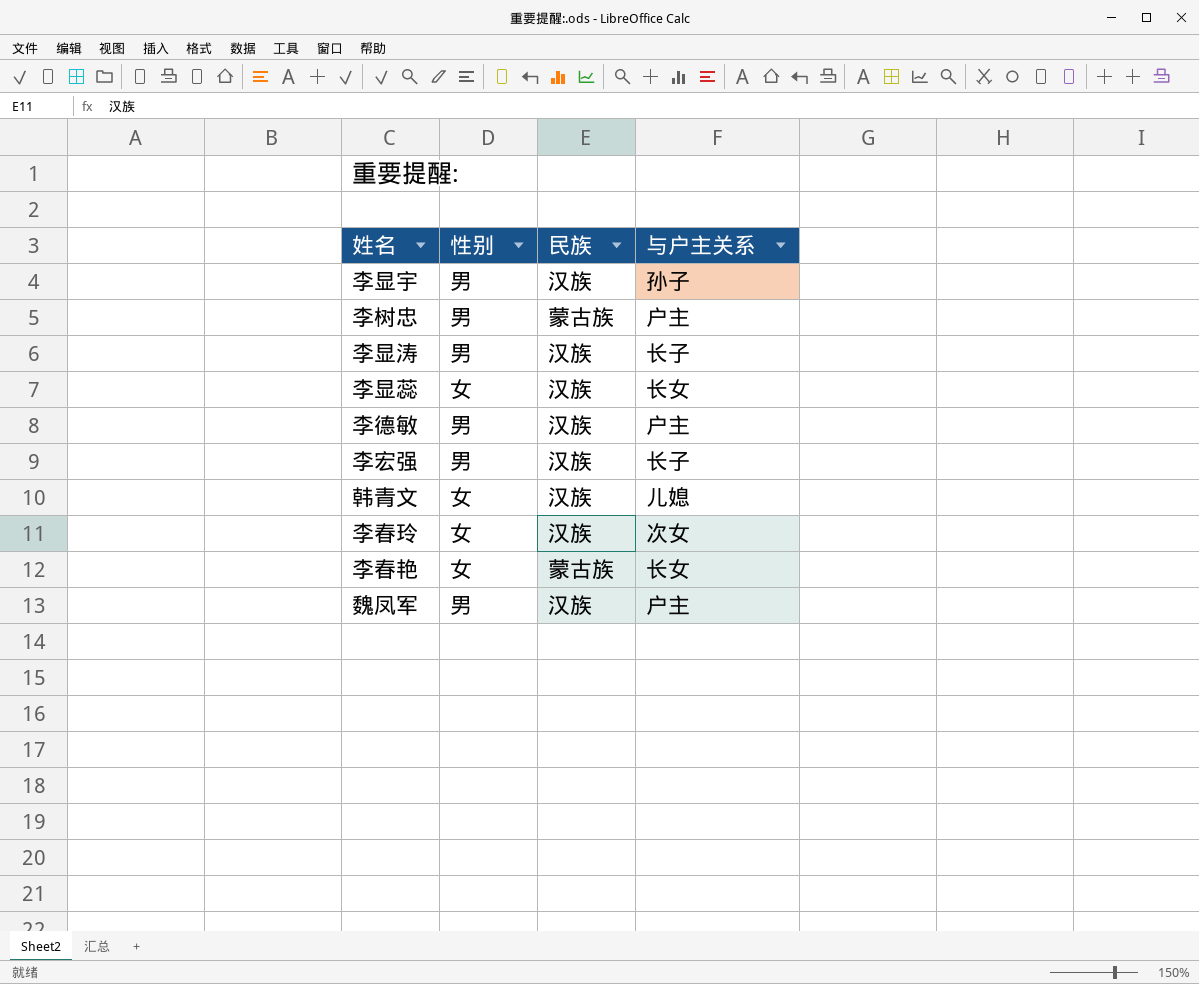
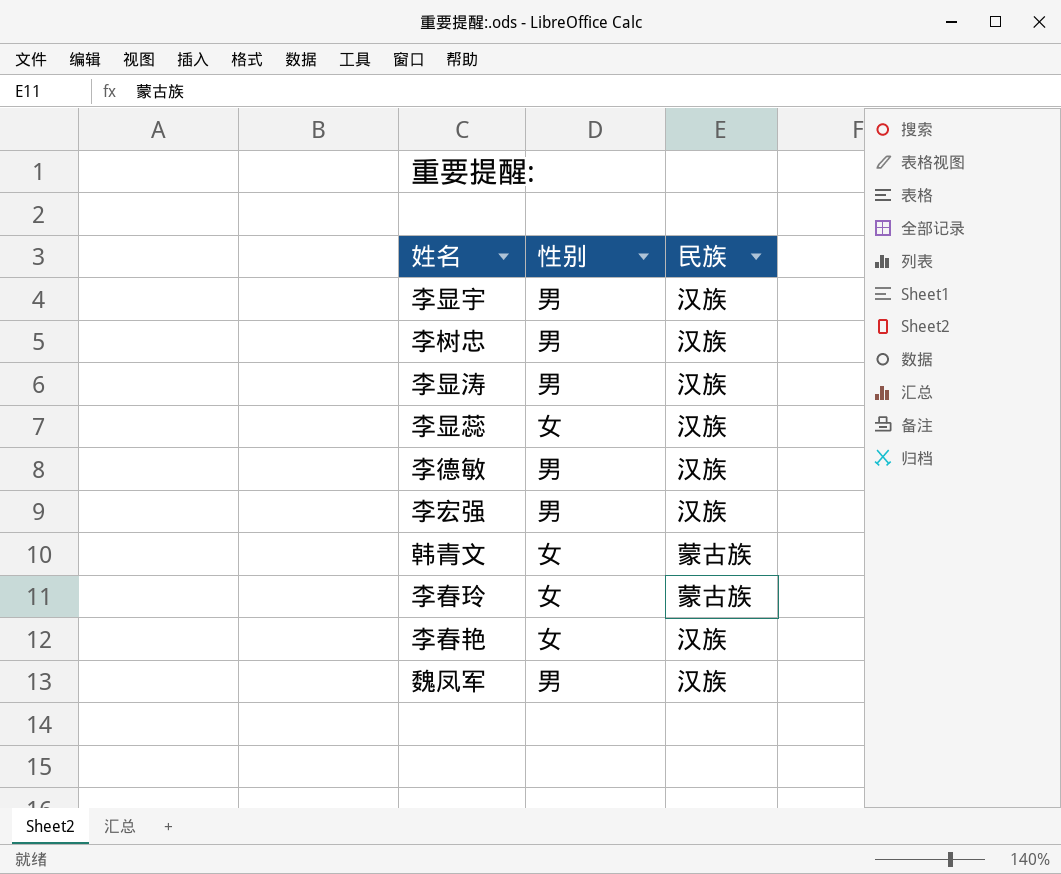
column 与户主关系 | position: 4 -> none
李树忠 | 民族: 蒙古族 -> 汉族
韩青文 | 民族: 汉族 -> 蒙古族
李春玲 | 民族: 汉族 -> 蒙古族
李春艳 | 民族: 蒙古族 -> 汉族

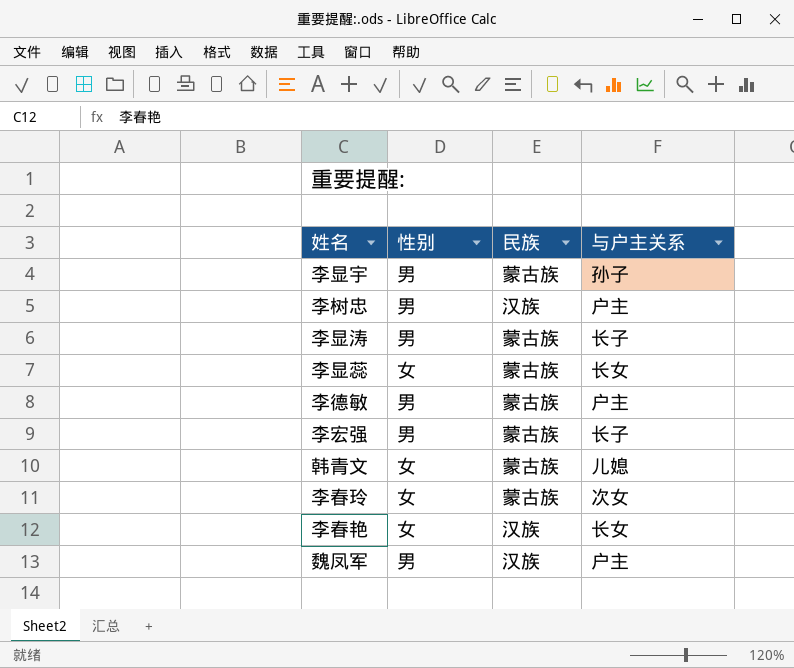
column 与户主关系 | position: none -> 4
李显宇 | 民族: 汉族 -> 蒙古族
李显涛 | 民族: 汉族 -> 蒙古族
李显蕊 | 民族: 汉族 -> 蒙古族
李德敏 | 民族: 汉族 -> 蒙古族
李宏强 | 民族: 汉族 -> 蒙古族

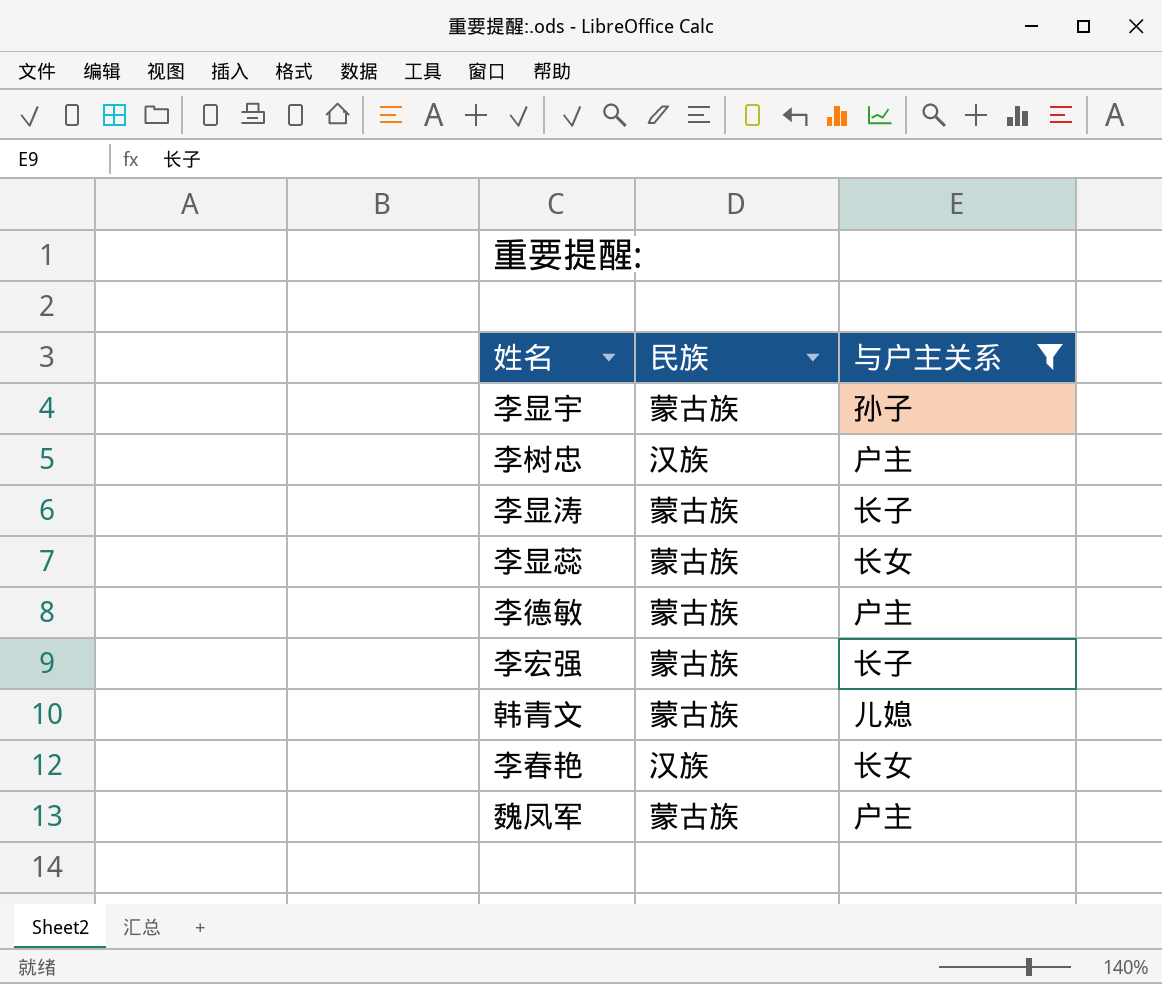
filter: none -> 与户主关系 != 次女
column 性别 | position: 2 -> none
魏凤军 | 民族: 汉族 -> 蒙古族

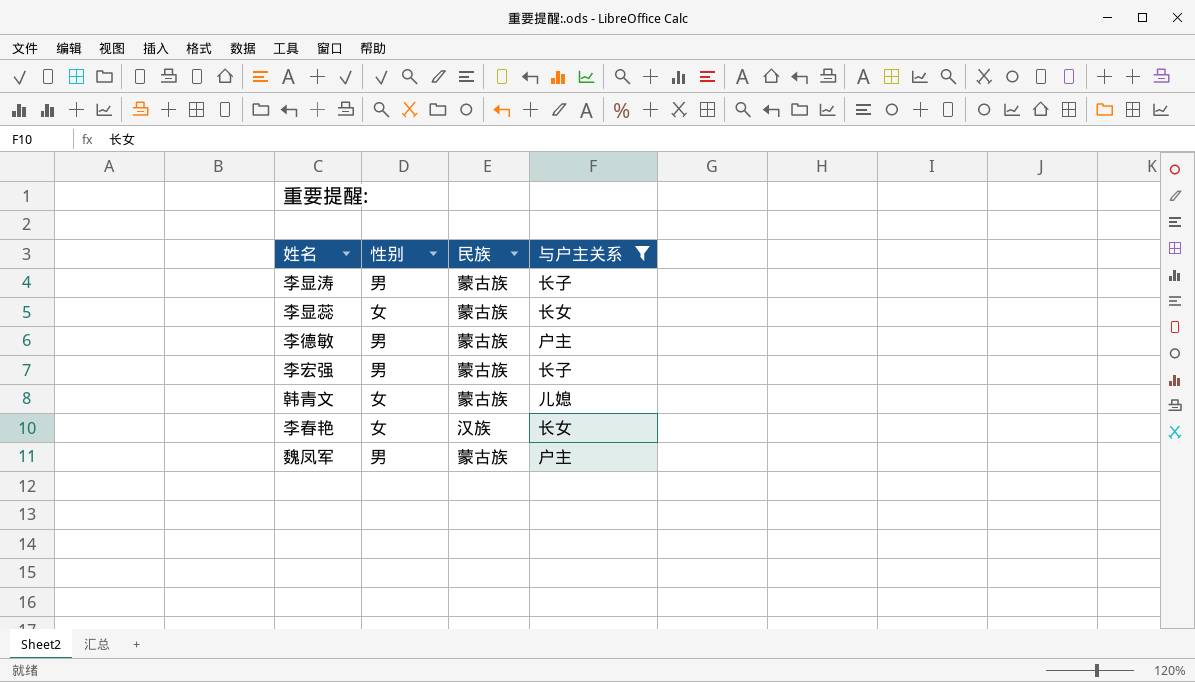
column 性别 | position: none -> 2
row 李显宇: 蒙古族 | 孙子 -> none
row 李树忠: 汉族 | 户主 -> none

